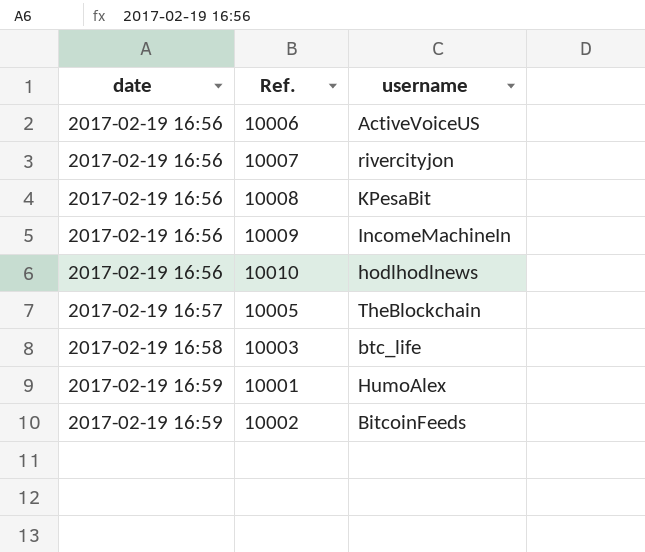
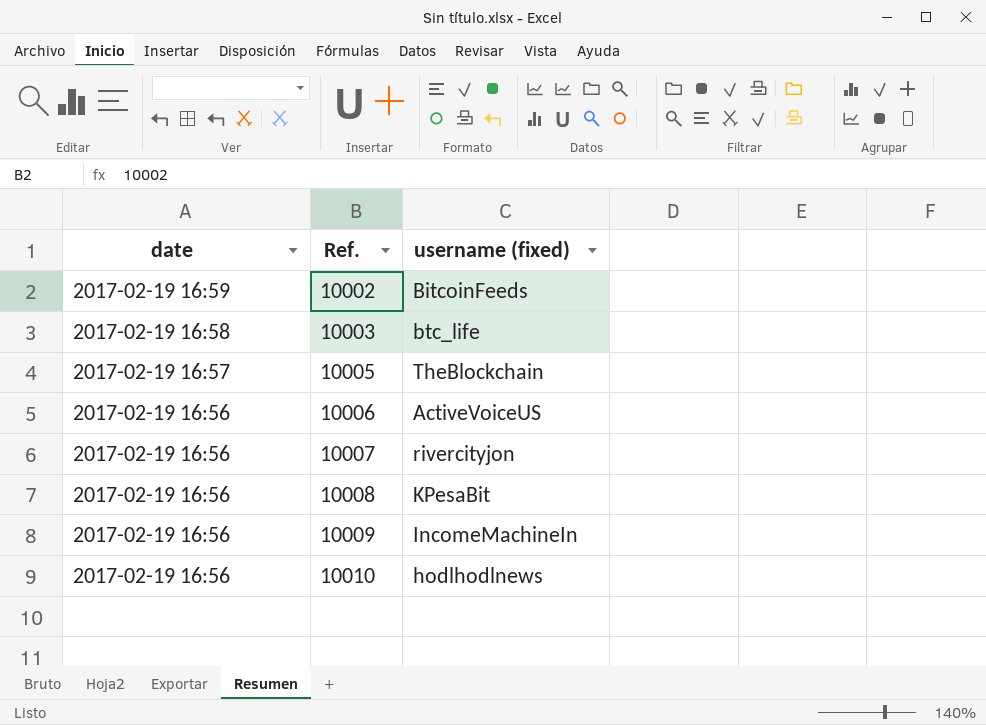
row order: date ascending -> date descending
column name: username -> username (fixed)
row 10001: 2017-02-19 16:59 | HumoAlex -> none

